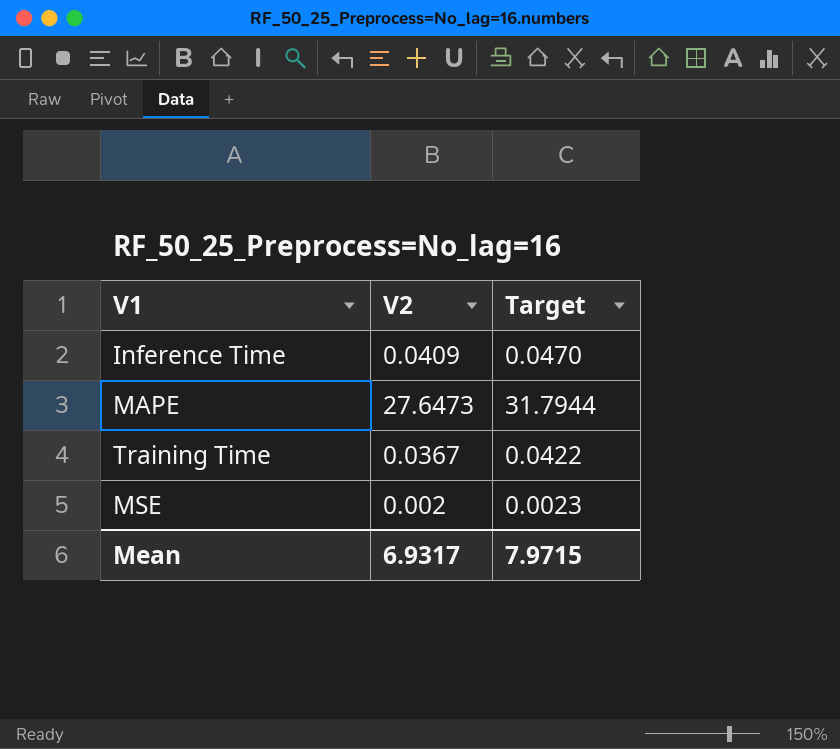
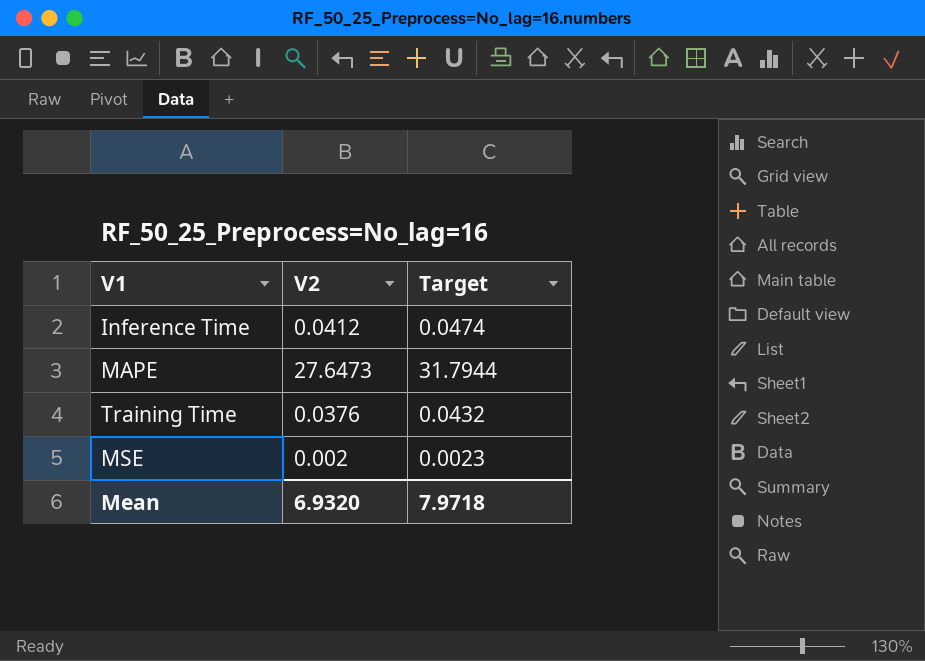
Inference Time | V2: 0.0409 -> 0.0412
Inference Time | Target: 0.0470 -> 0.0474
Training Time | V2: 0.0367 -> 0.0376
Training Time | Target: 0.0422 -> 0.0432
Mean | V2: 6.9317 -> 6.9320
Mean | Target: 7.9715 -> 7.9718

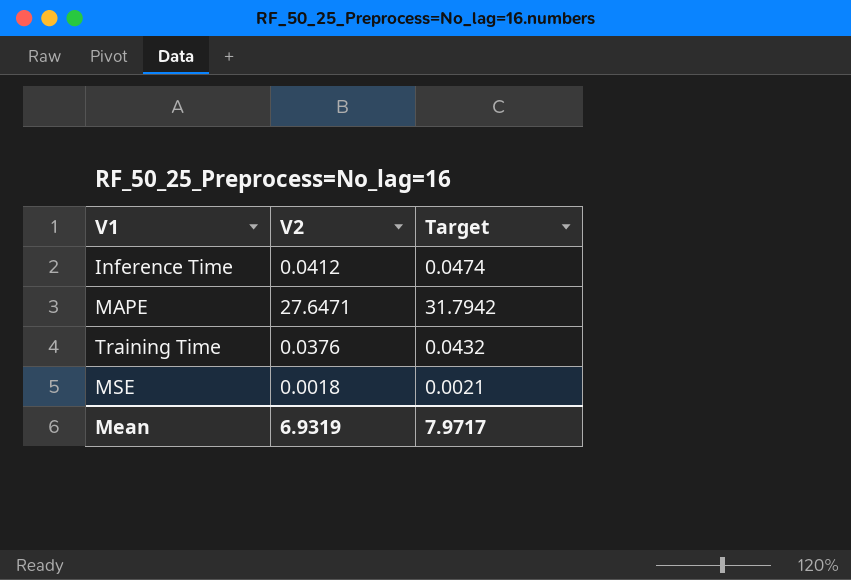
MAPE | V2: 27.6473 -> 27.6471
MAPE | Target: 31.7944 -> 31.7942
MSE | V2: 0.002 -> 0.0018
MSE | Target: 0.0023 -> 0.0021
Mean | V2: 6.9320 -> 6.9319
Mean | Target: 7.9718 -> 7.9717

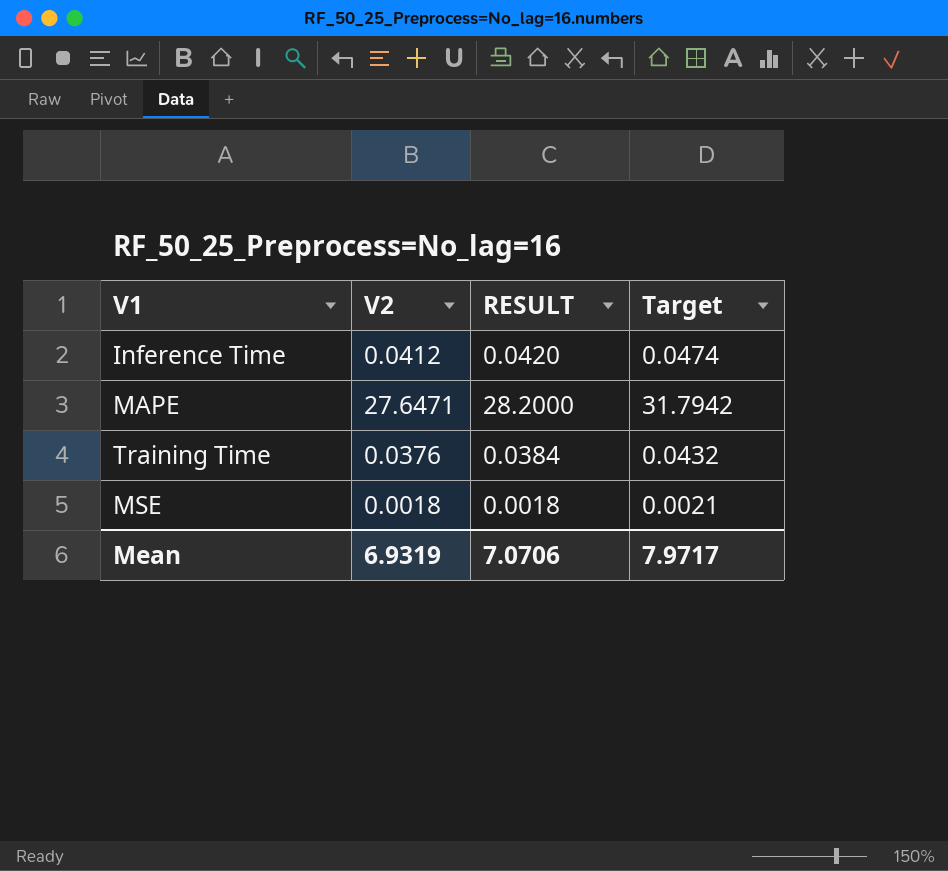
column RESULT | formula: none -> [V2] * 1.02

